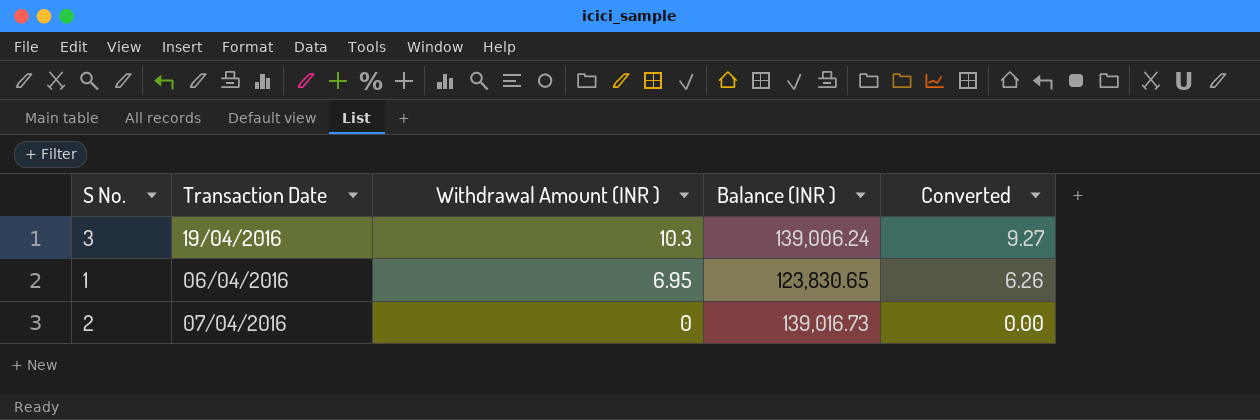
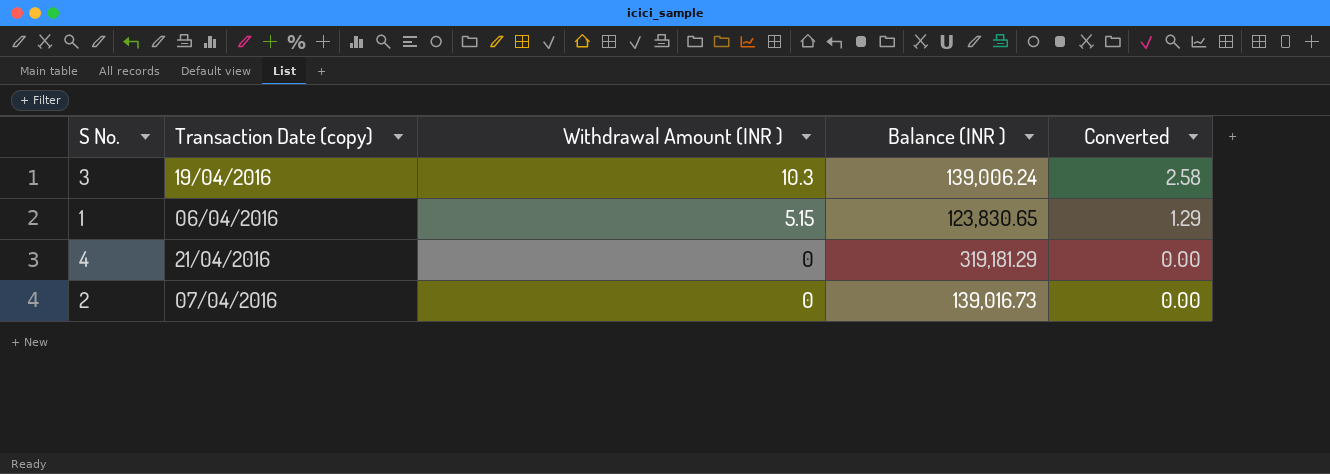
column name: Transaction Date -> Transaction Date (copy)
column Converted | formula: [Withdrawal Amount (INR )] * 0.9 -> [Withdrawal Amount (INR )] * 0.25
1 | Withdrawal Amount (INR ): 6.95 -> 5.15
row 4: none -> 21/04/2016 | 0 | 319,181.29 | 0.00

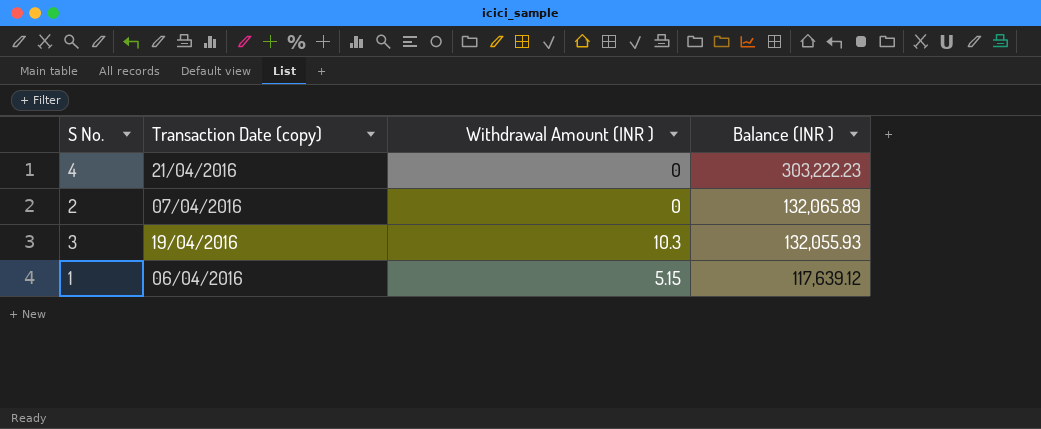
row order: Withdrawal Amount (INR ) descending -> Balance (INR ) descending
column Converted | formula: [Withdrawal Amount (INR )] * 0.25 -> none
4 | Balance (INR ): 319,181.29 -> 303,222.23
2 | Balance (INR ): 139,016.73 -> 132,065.89
3 | Balance (INR ): 139,006.24 -> 132,055.93
1 | Balance (INR ): 123,830.65 -> 117,639.12

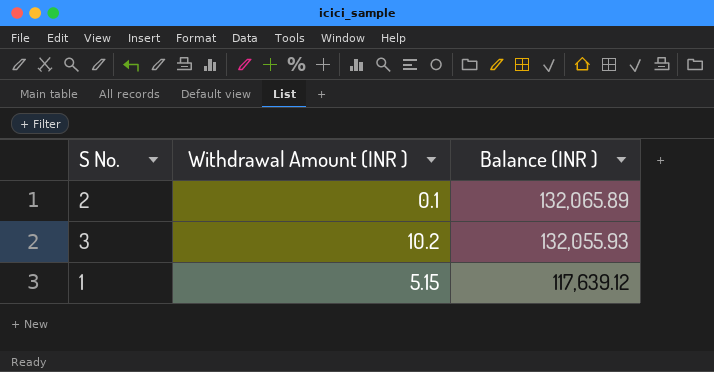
column Transaction Date (copy) | position: 2 -> none
row 4: 21/04/2016 | 0 | 303,222.23 -> none
2 | Withdrawal Amount (INR ): 0 -> 0.1
3 | Withdrawal Amount (INR ): 10.3 -> 10.2

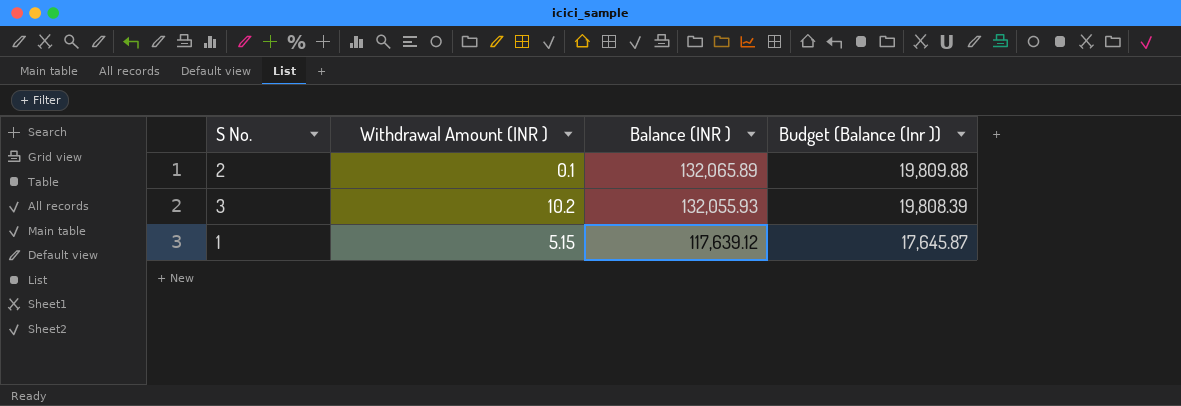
column Budget (Balance (Inr )) | formula: none -> [Balance (INR )] * 0.15

